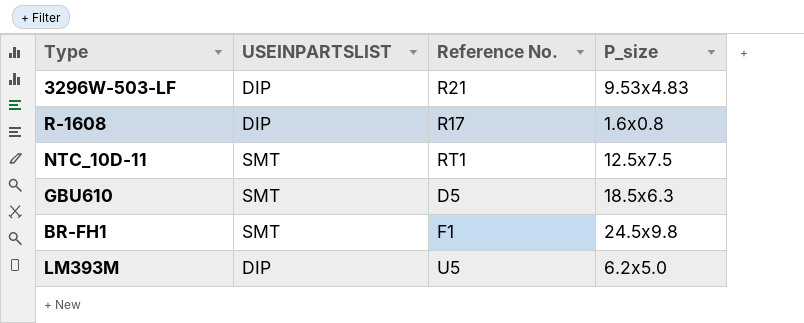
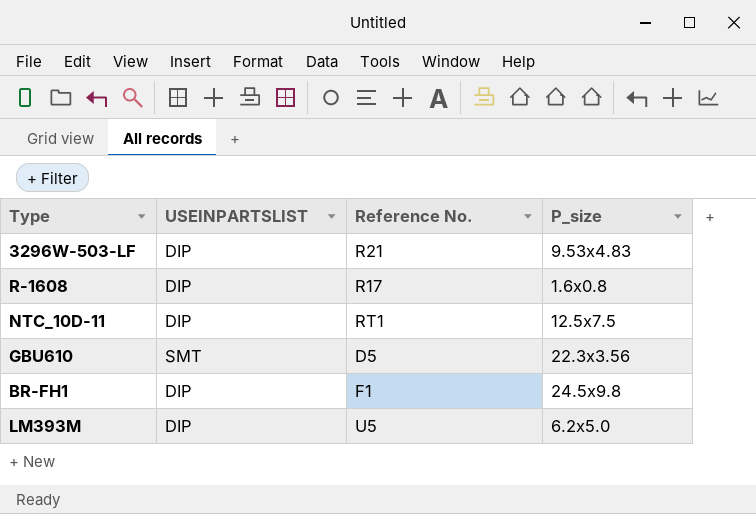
NTC_10D-11 | USEINPARTSLIST: SMT -> DIP
GBU610 | P_size: 18.5x6.3 -> 22.3x3.56
BR-FH1 | USEINPARTSLIST: SMT -> DIP

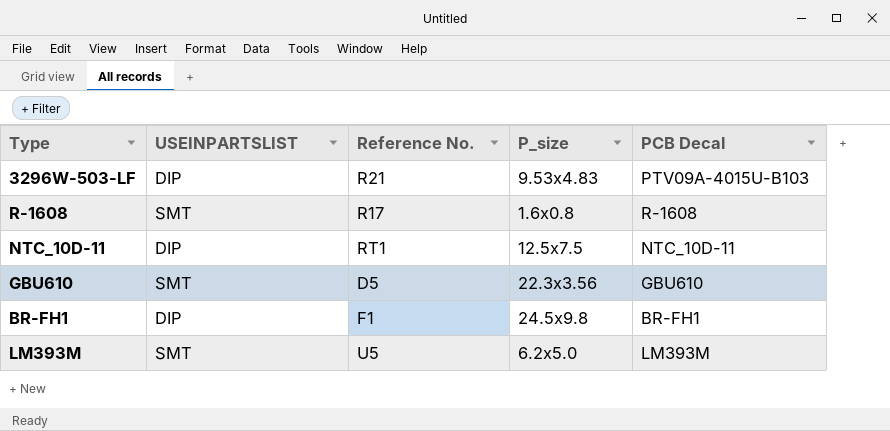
column PCB Decal | position: none -> 5
R-1608 | USEINPARTSLIST: DIP -> SMT
LM393M | USEINPARTSLIST: DIP -> SMT

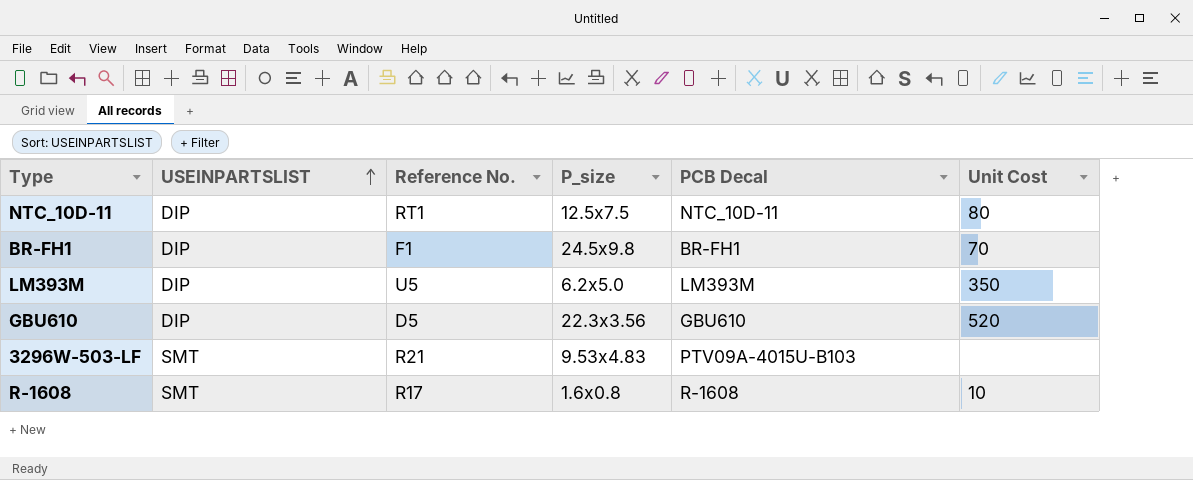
row order: none -> USEINPARTSLIST ascending
column Unit Cost | position: none -> 6
LM393M | USEINPARTSLIST: SMT -> DIP
GBU610 | USEINPARTSLIST: SMT -> DIP
3296W-503-LF | USEINPARTSLIST: DIP -> SMT

